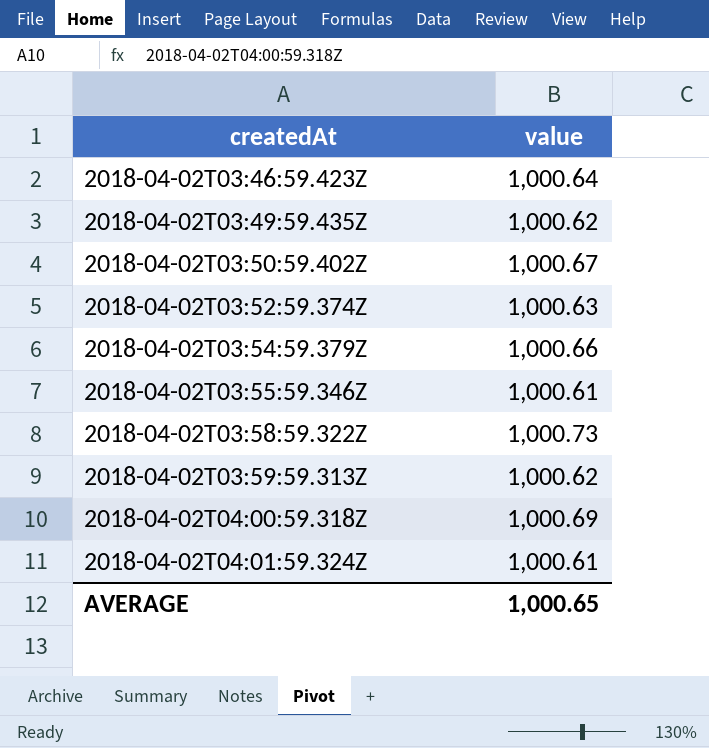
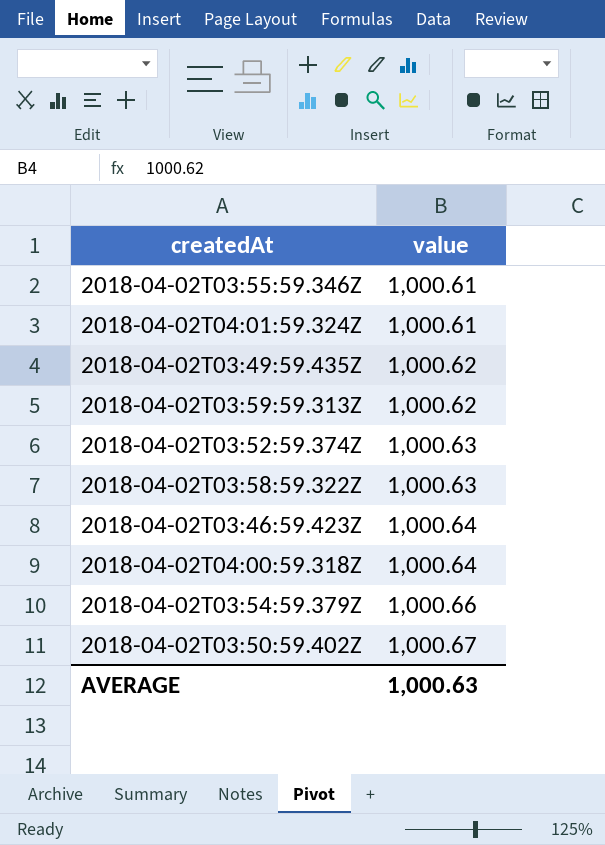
row order: createdAt ascending -> value ascending
2018-04-02T03:58:59.322Z | value: 1,000.73 -> 1,000.63
2018-04-02T04:00:59.318Z | value: 1,000.69 -> 1,000.64
AVERAGE | value: 1,000.65 -> 1,000.63

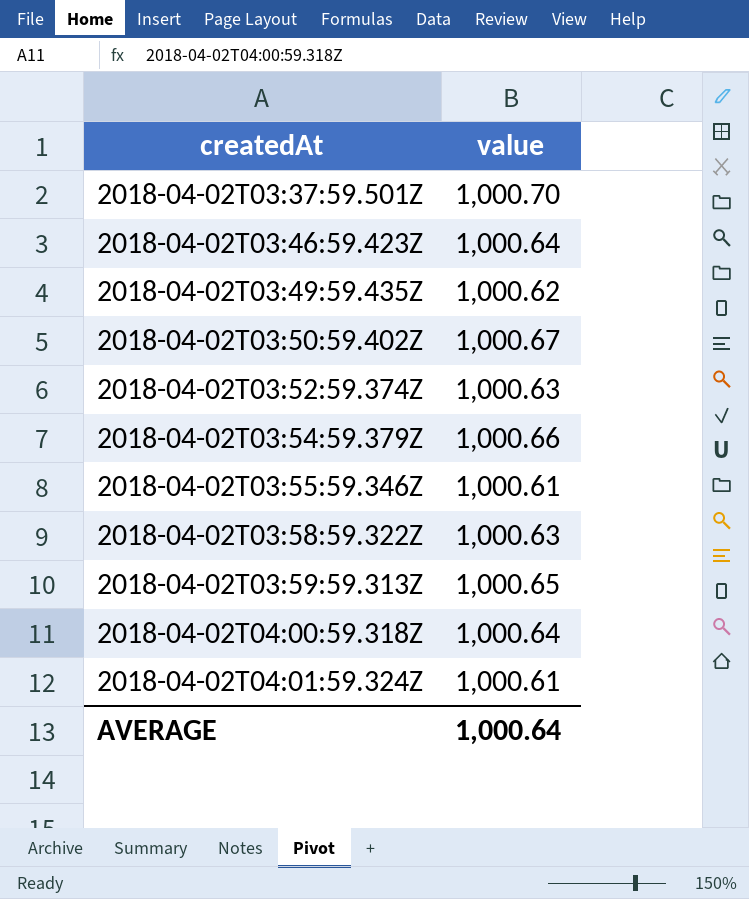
row order: value ascending -> createdAt ascending
row 2018-04-02T03:37:59.501Z: none -> 1,000.70
2018-04-02T03:59:59.313Z | value: 1,000.62 -> 1,000.65
AVERAGE | value: 1,000.63 -> 1,000.64

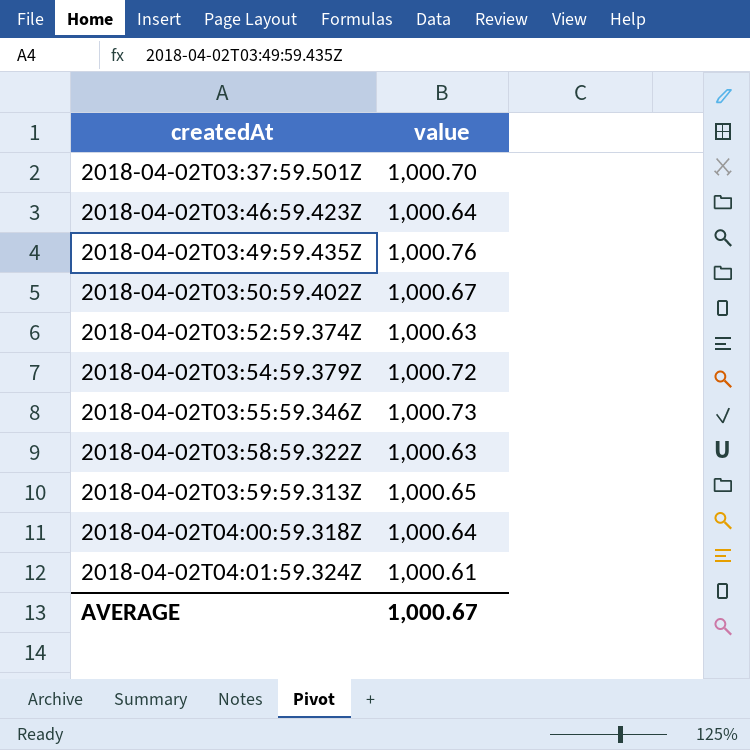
2018-04-02T03:49:59.435Z | value: 1,000.62 -> 1,000.76
2018-04-02T03:54:59.379Z | value: 1,000.66 -> 1,000.72
2018-04-02T03:55:59.346Z | value: 1,000.61 -> 1,000.73
AVERAGE | value: 1,000.64 -> 1,000.67

